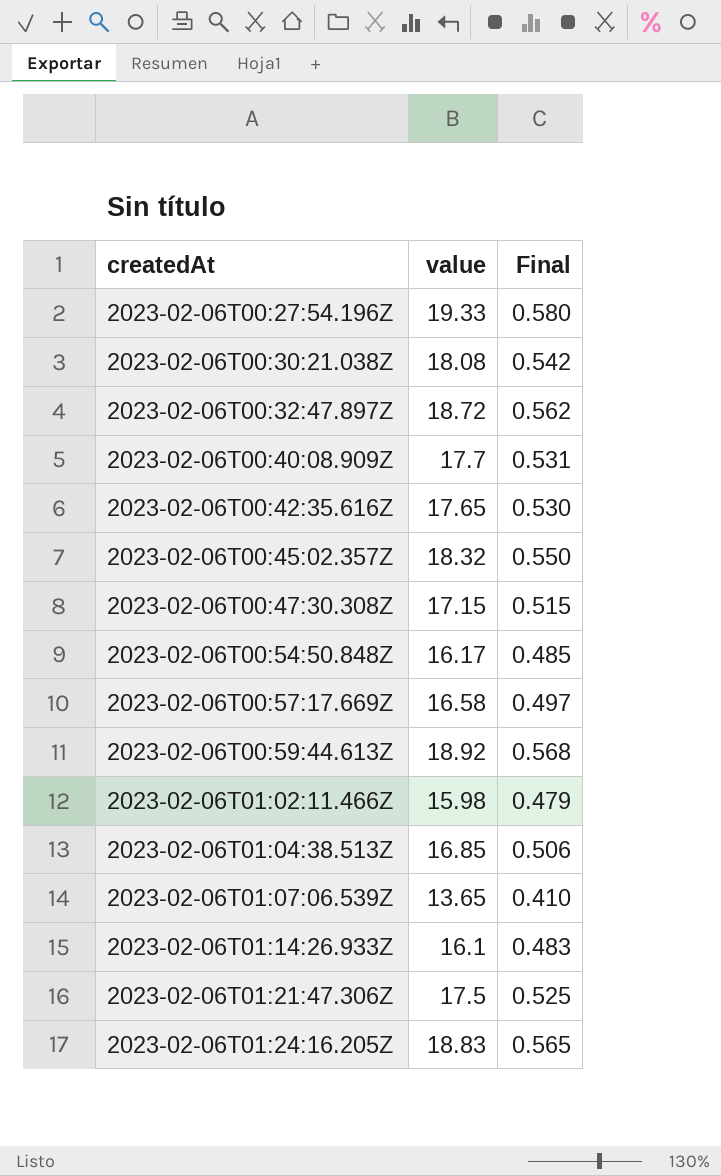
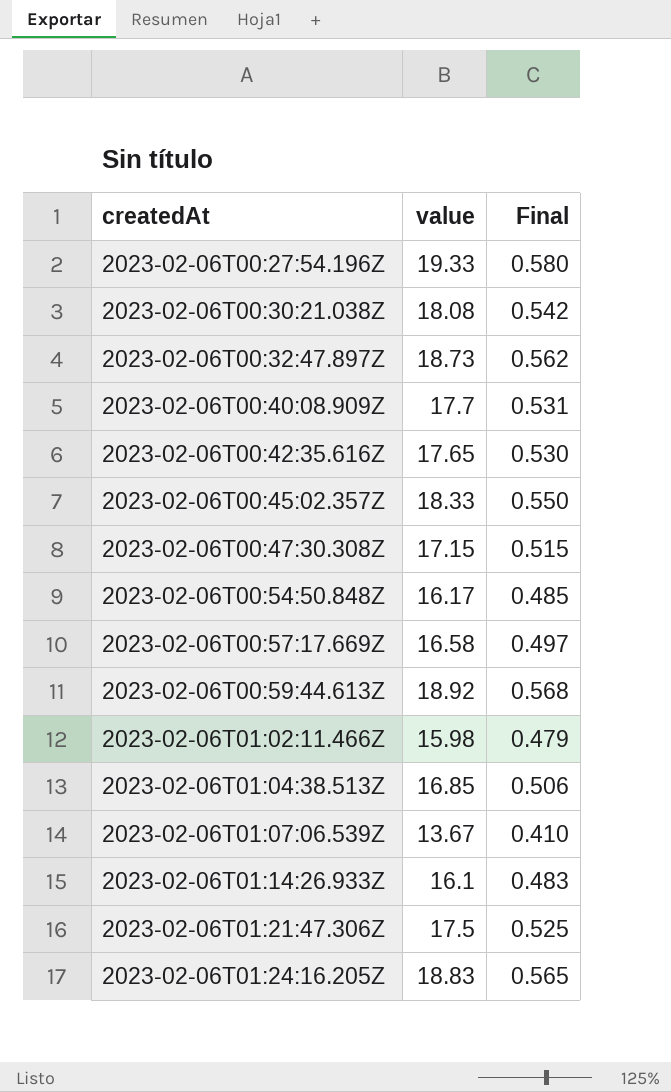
2023-02-06T00:32:47.897Z | value: 18.72 -> 18.73
2023-02-06T00:45:02.357Z | value: 18.32 -> 18.33
2023-02-06T01:07:06.539Z | value: 13.65 -> 13.67

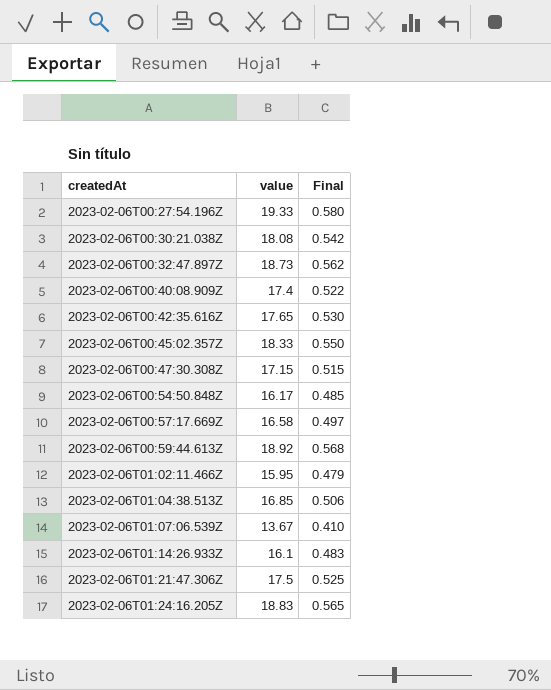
2023-02-06T00:40:08.909Z | value: 17.7 -> 17.4
2023-02-06T00:40:08.909Z | Final: 0.531 -> 0.522
2023-02-06T01:02:11.466Z | value: 15.98 -> 15.95

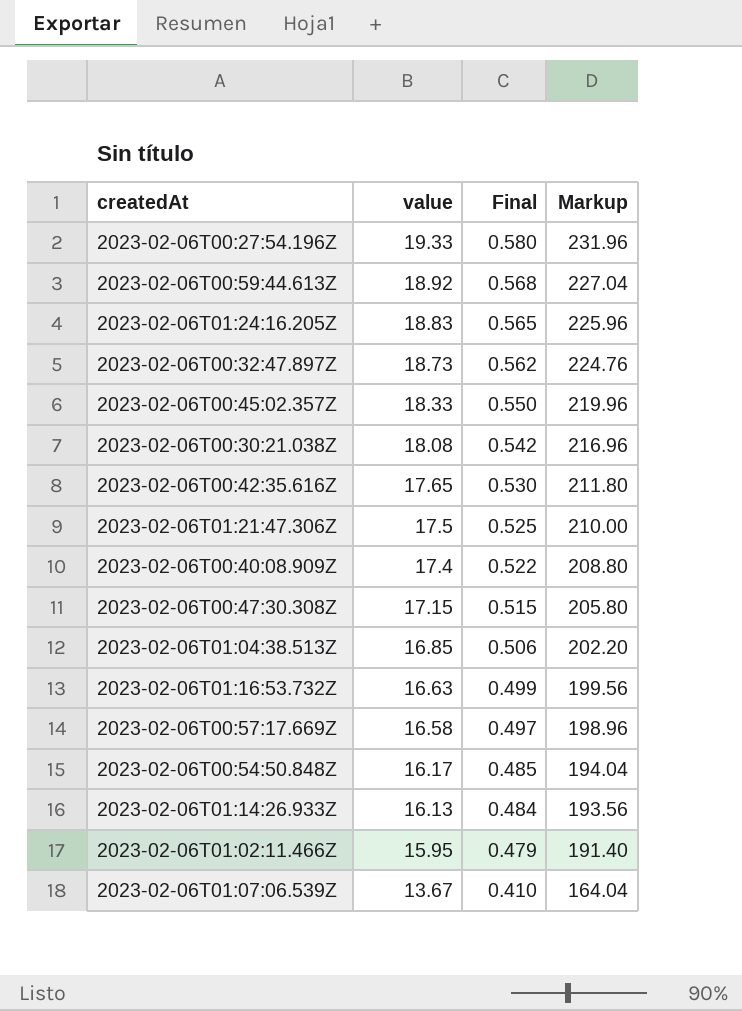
row order: createdAt ascending -> value descending
column Markup | formula: none -> [value] * 12
row 2023-02-06T01:16:53.732Z: none -> 16.63 | 0.499 | 199.56
2023-02-06T01:14:26.933Z | value: 16.1 -> 16.13
2023-02-06T01:14:26.933Z | Final: 0.483 -> 0.484

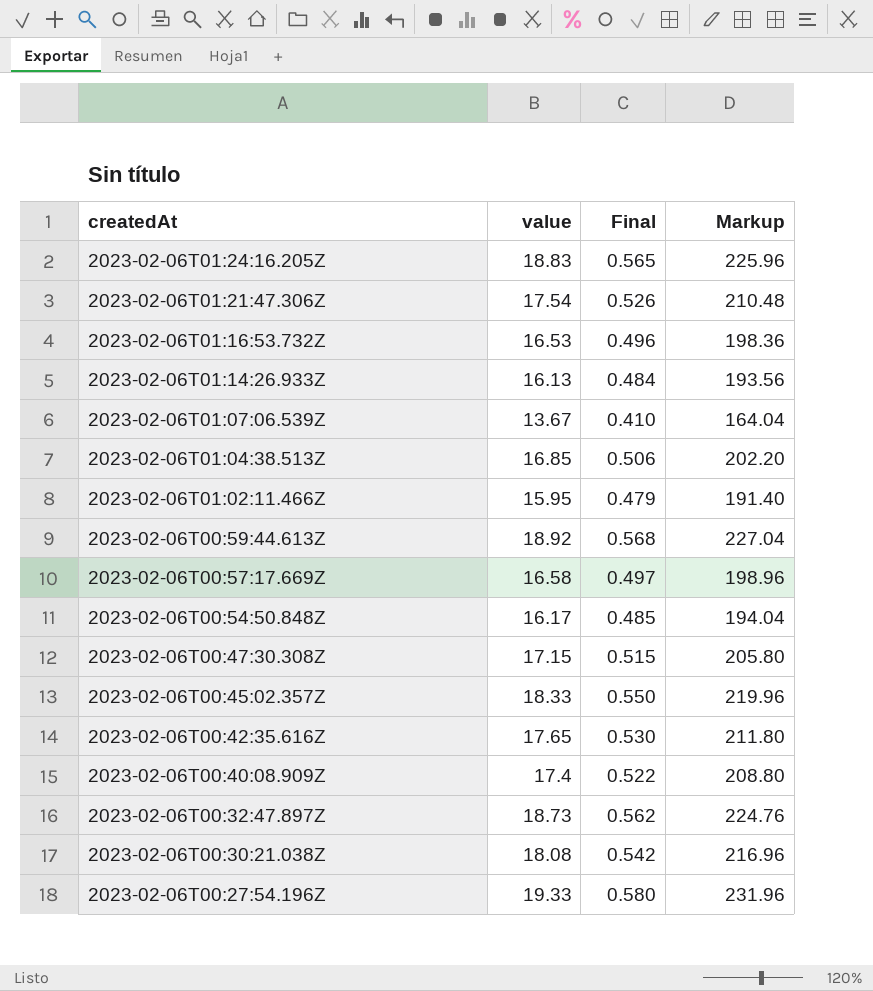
row order: value descending -> createdAt descending
2023-02-06T01:21:47.306Z | value: 17.5 -> 17.54
2023-02-06T01:21:47.306Z | Final: 0.525 -> 0.526
2023-02-06T01:21:47.306Z | Markup: 210.00 -> 210.48
2023-02-06T01:16:53.732Z | value: 16.63 -> 16.53
2023-02-06T01:16:53.732Z | Final: 0.499 -> 0.496
2023-02-06T01:16:53.732Z | Markup: 199.56 -> 198.36

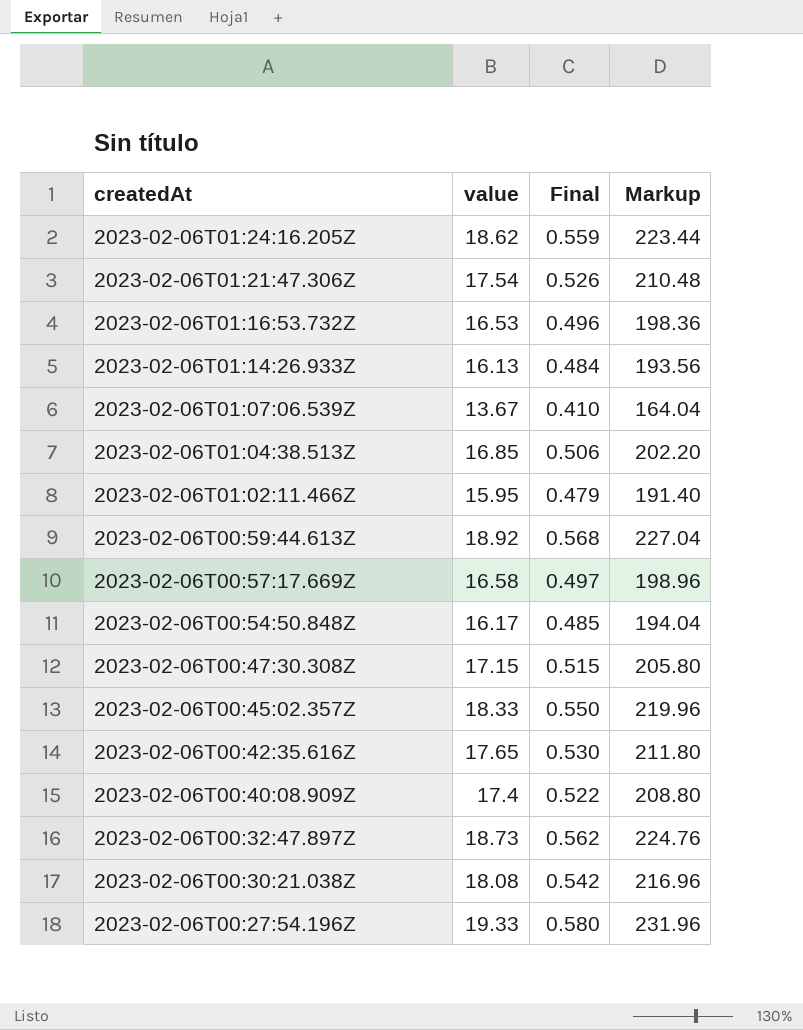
2023-02-06T01:24:16.205Z | value: 18.83 -> 18.62
2023-02-06T01:24:16.205Z | Final: 0.565 -> 0.559
2023-02-06T01:24:16.205Z | Markup: 225.96 -> 223.44

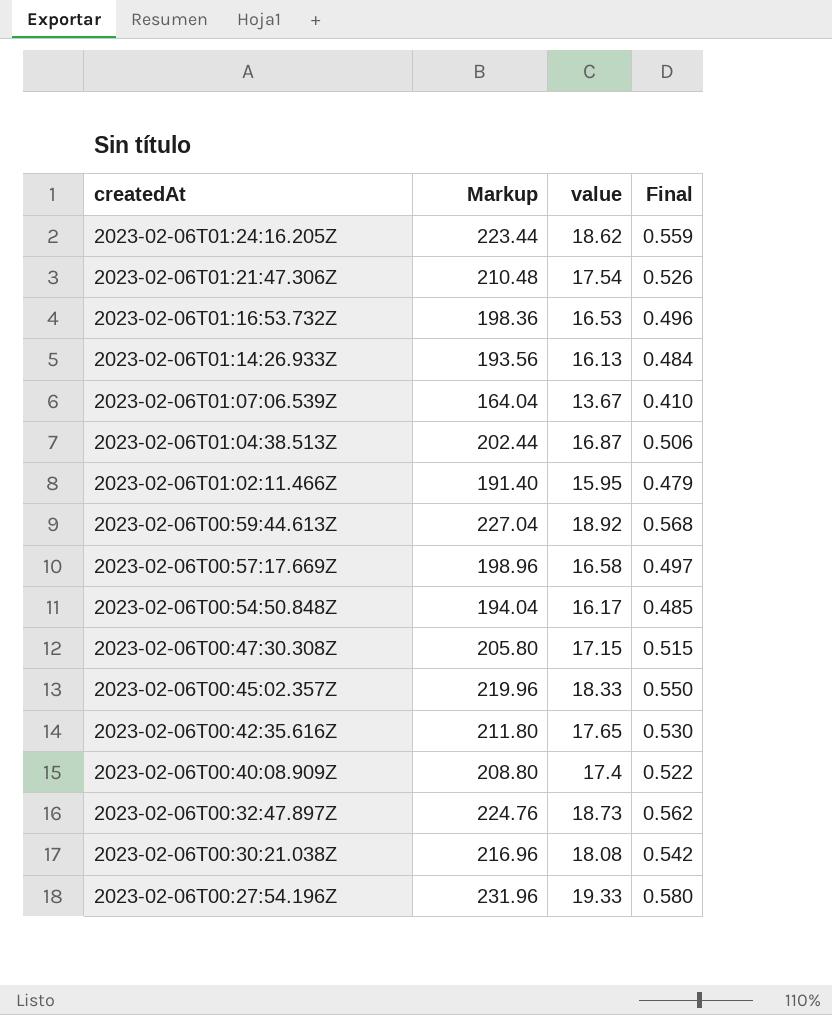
column Markup | position: 4 -> 2
2023-02-06T01:04:38.513Z | Markup: 202.20 -> 202.44
2023-02-06T01:04:38.513Z | value: 16.85 -> 16.87

